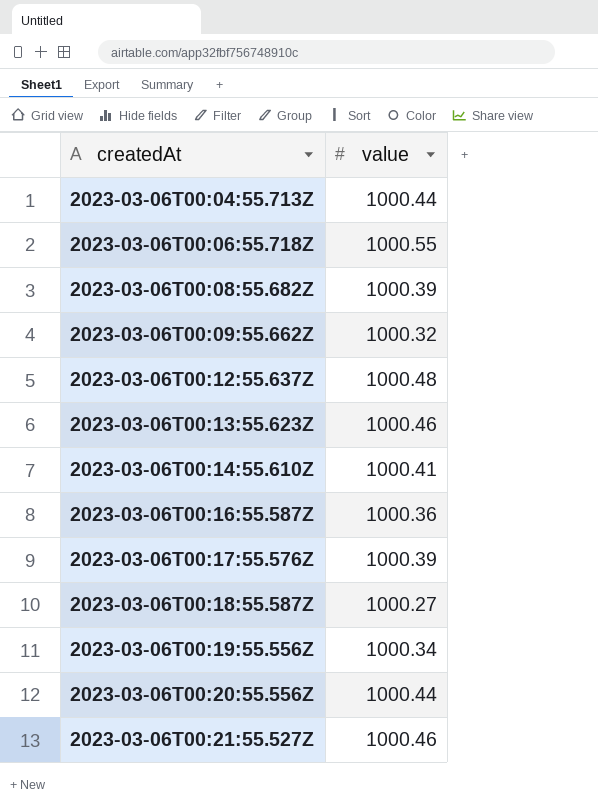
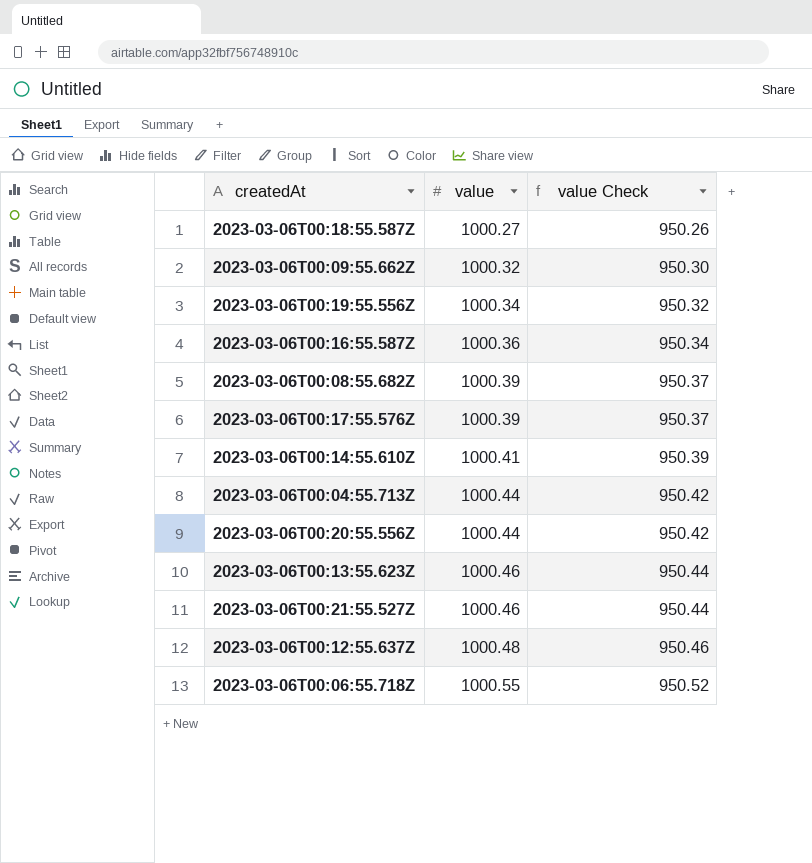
row order: createdAt ascending -> value ascending
column value Check | formula: none -> [value] * 0.95

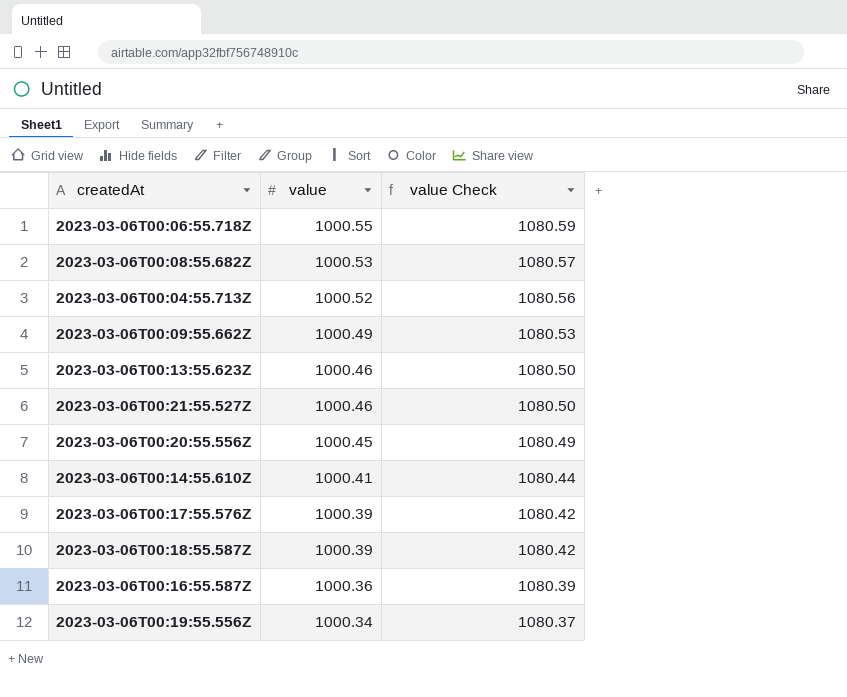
row order: value ascending -> value descending
column value Check | formula: [value] * 0.95 -> [value] * 1.08
row 2023-03-06T00:12:55.637Z: 1000.48 | 950.46 -> none
2023-03-06T00:08:55.682Z | value: 1000.39 -> 1000.53
2023-03-06T00:04:55.713Z | value: 1000.44 -> 1000.52
2023-03-06T00:09:55.662Z | value: 1000.32 -> 1000.49
2023-03-06T00:20:55.556Z | value: 1000.44 -> 1000.45
2023-03-06T00:18:55.587Z | value: 1000.27 -> 1000.39

